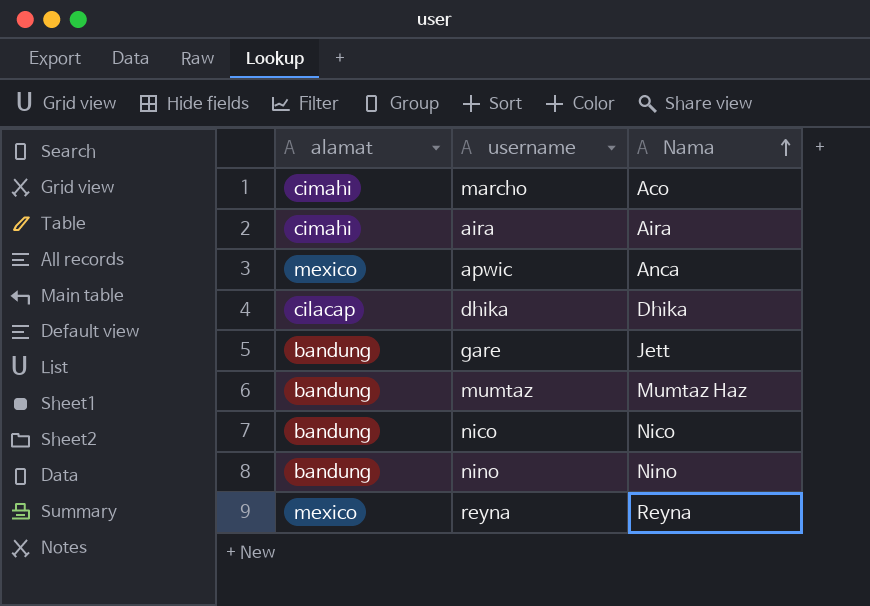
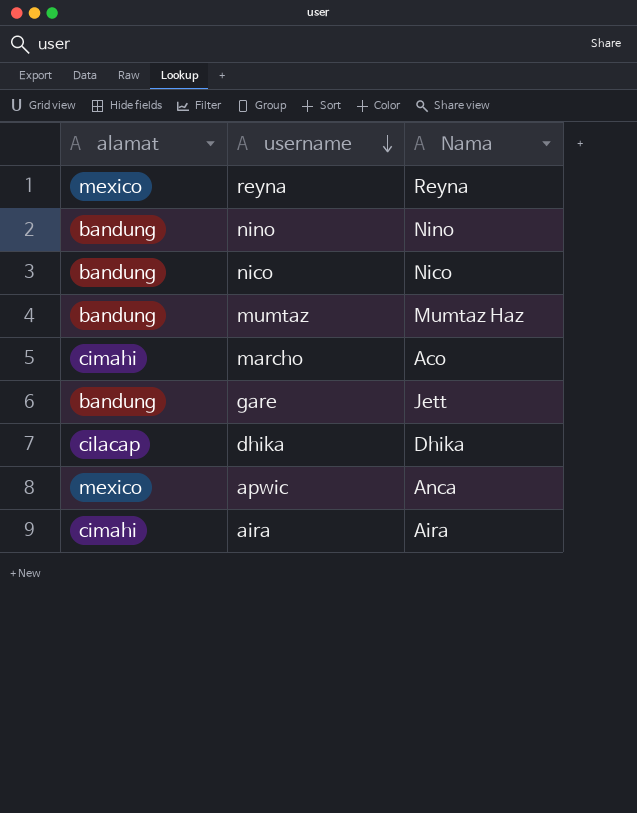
row order: Nama ascending -> username descending

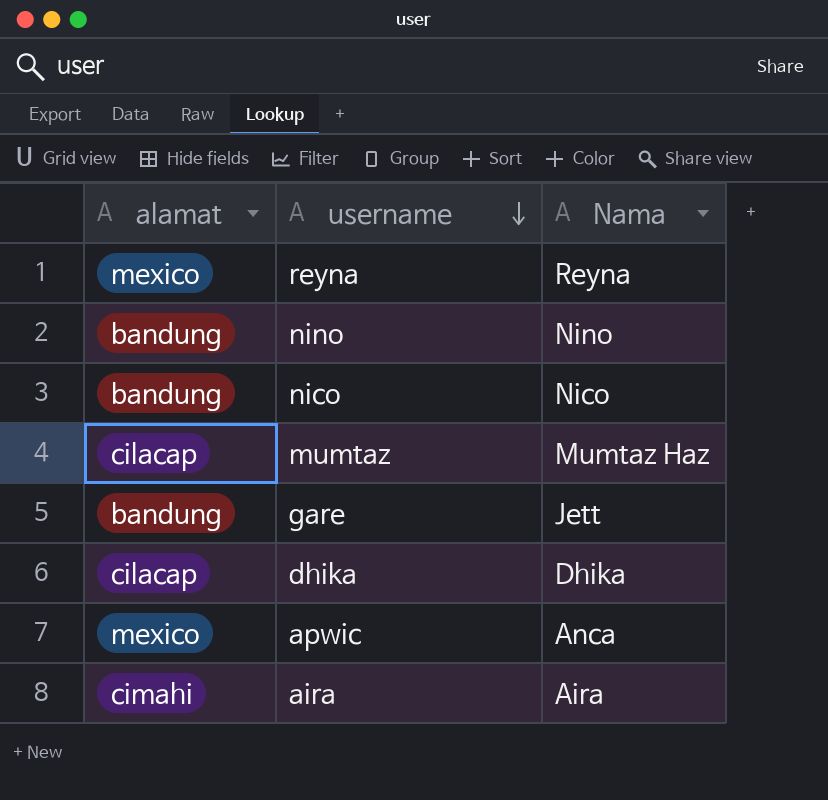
row marcho: cimahi | Aco -> none
mumtaz | alamat: bandung -> cilacap

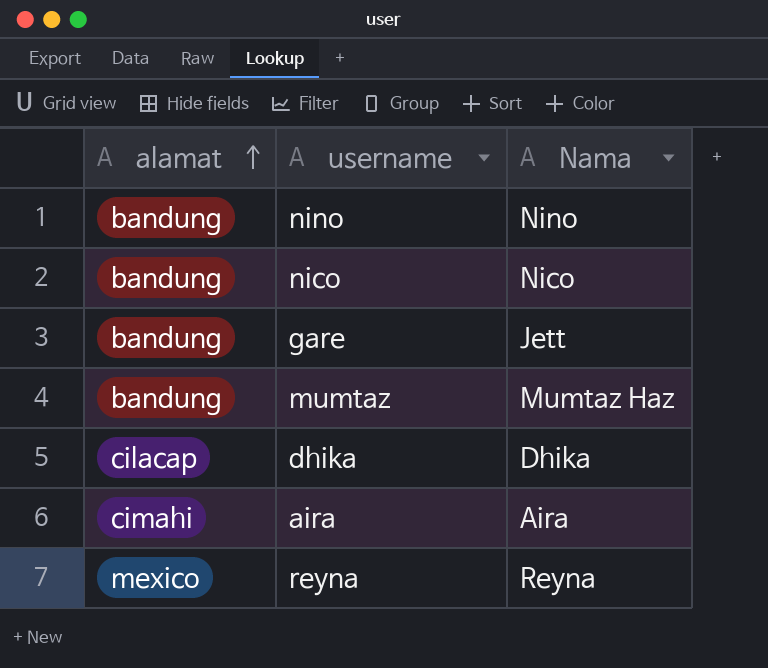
row order: username descending -> alamat ascending
row apwic: mexico | Anca -> none
mumtaz | alamat: cilacap -> bandung

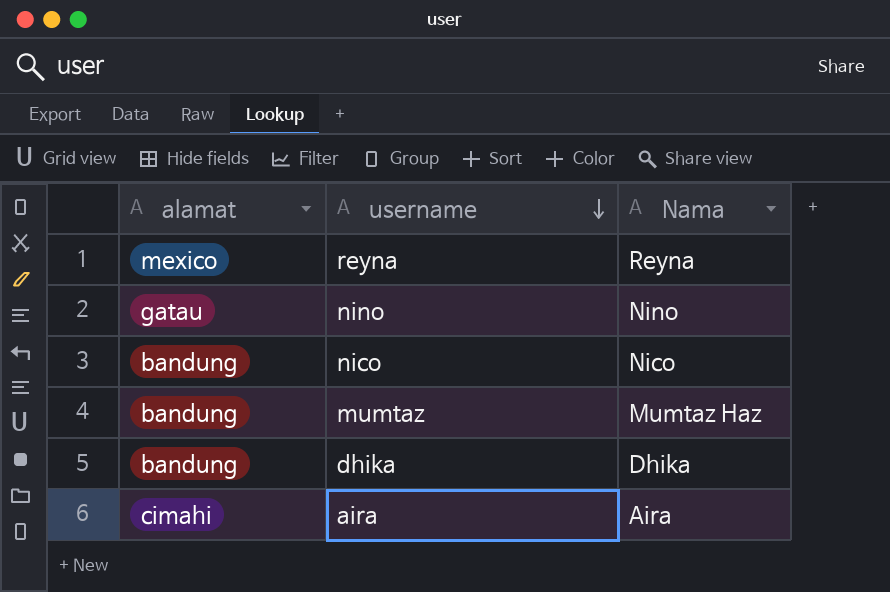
row order: alamat ascending -> username descending
row gare: bandung | Jett -> none
nino | alamat: bandung -> gatau
dhika | alamat: cilacap -> bandung

